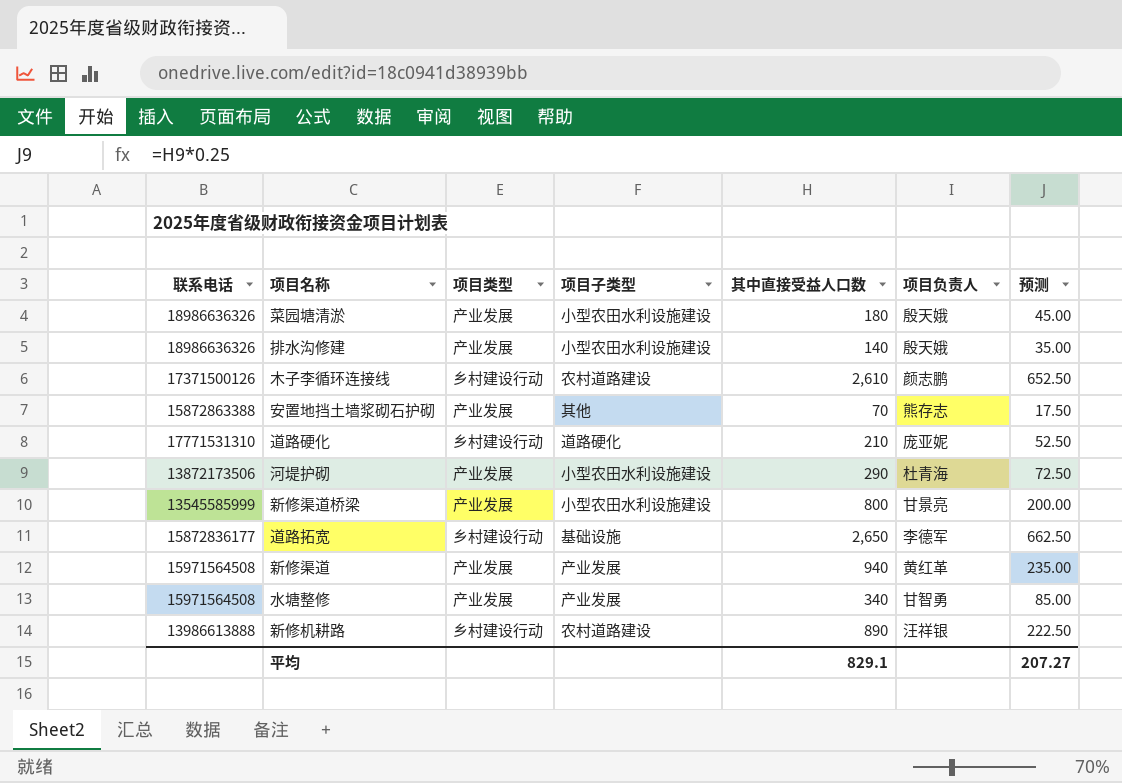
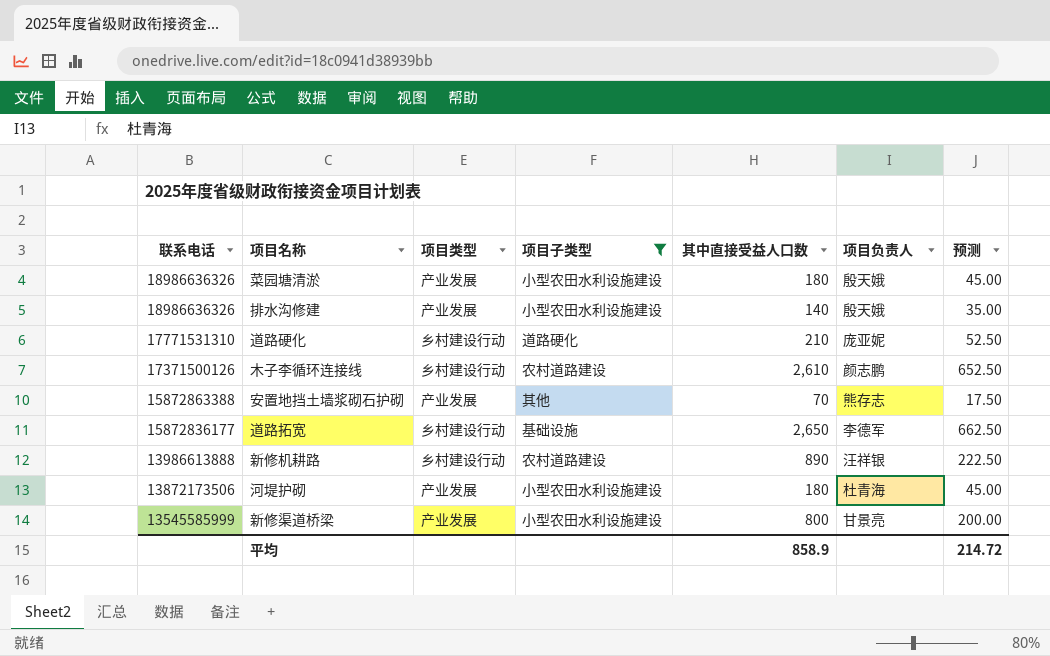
filter: none -> 项目子类型 != 产业发展
row order: none -> 联系电话 descending
河堤护砌 | 其中直接受益人口数: 290 -> 180
河堤护砌 | 预测: 72.50 -> 45.00
平均 | 其中直接受益人口数: 829.1 -> 858.9
平均 | 预测: 207.27 -> 214.72

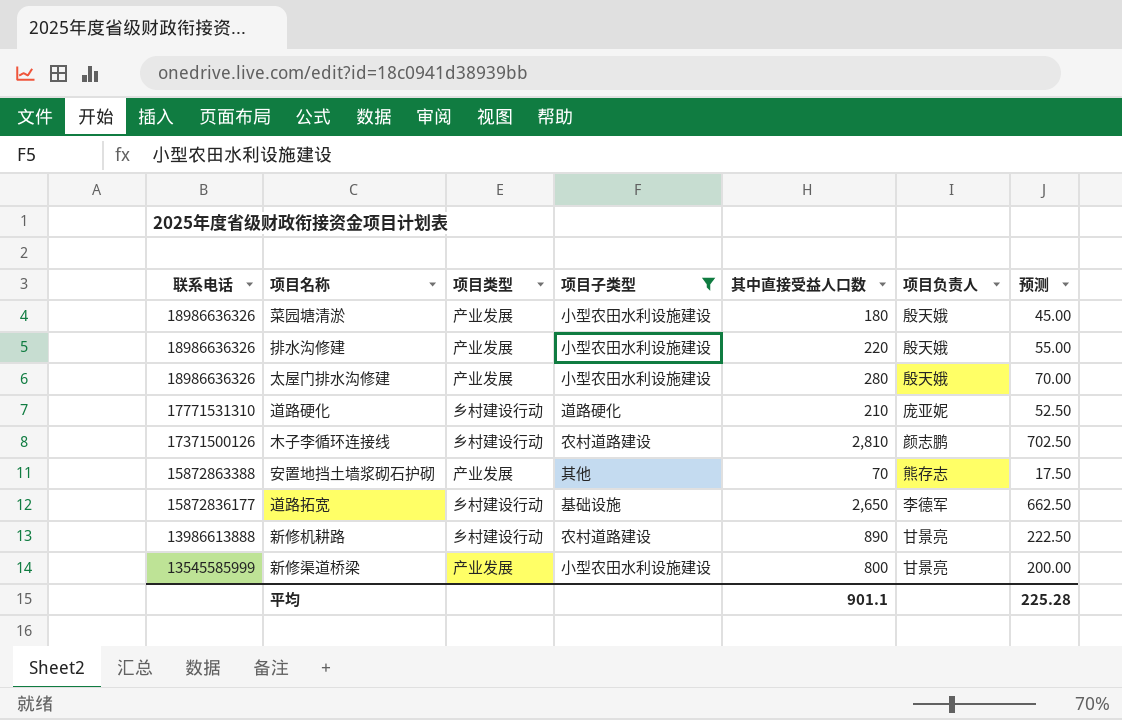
row 河堤护砌: 13872173506 | 产业发展 | 小型农田水利设施建设 | 180 | 杜青海 | 45.00 -> none
排水沟修建 | 其中直接受益人口数: 140 -> 220
排水沟修建 | 预测: 35.00 -> 55.00
row 太屋门排水沟修建: none -> 18986636326 | 产业发展 | 小型农田水利设施建设 | 280 | 殷天娥 | 70.00
木子李循环连接线 | 其中直接受益人口数: 2,610 -> 2,810
木子李循环连接线 | 预测: 652.50 -> 702.50
新修机耕路 | 项目负责人: 汪祥银 -> 甘景亮
平均 | 其中直接受益人口数: 858.9 -> 901.1
平均 | 预测: 214.72 -> 225.28

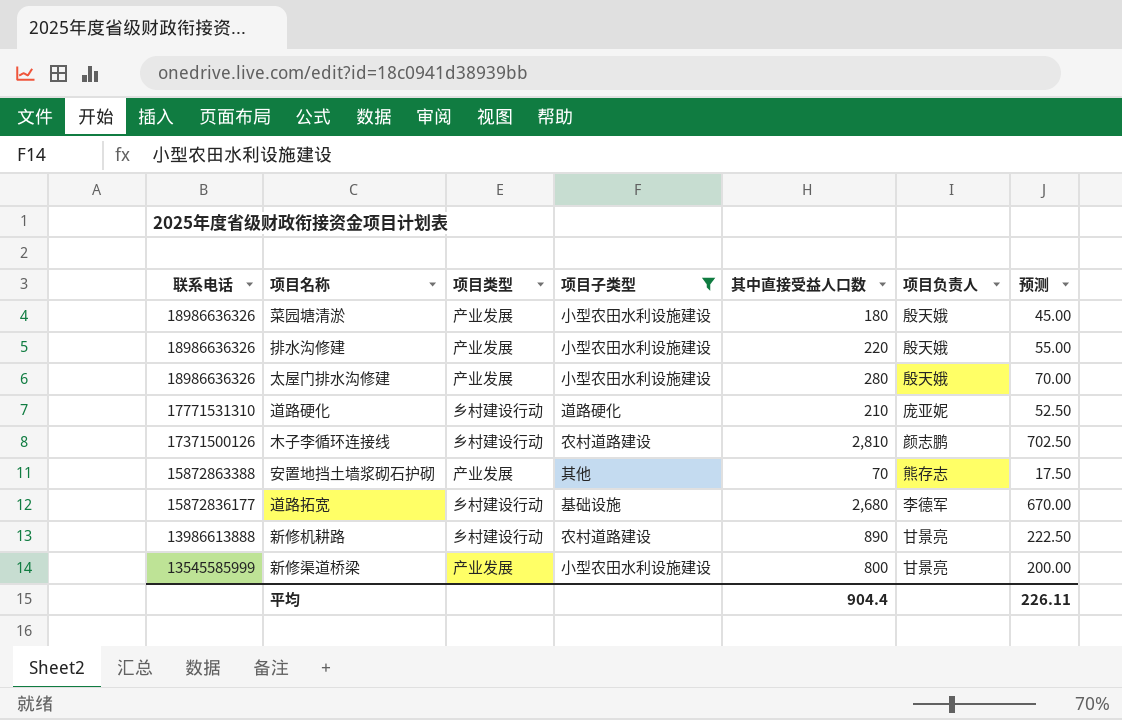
道路拓宽 | 其中直接受益人口数: 2,650 -> 2,680
道路拓宽 | 预测: 662.50 -> 670.00
平均 | 其中直接受益人口数: 901.1 -> 904.4
平均 | 预测: 225.28 -> 226.11

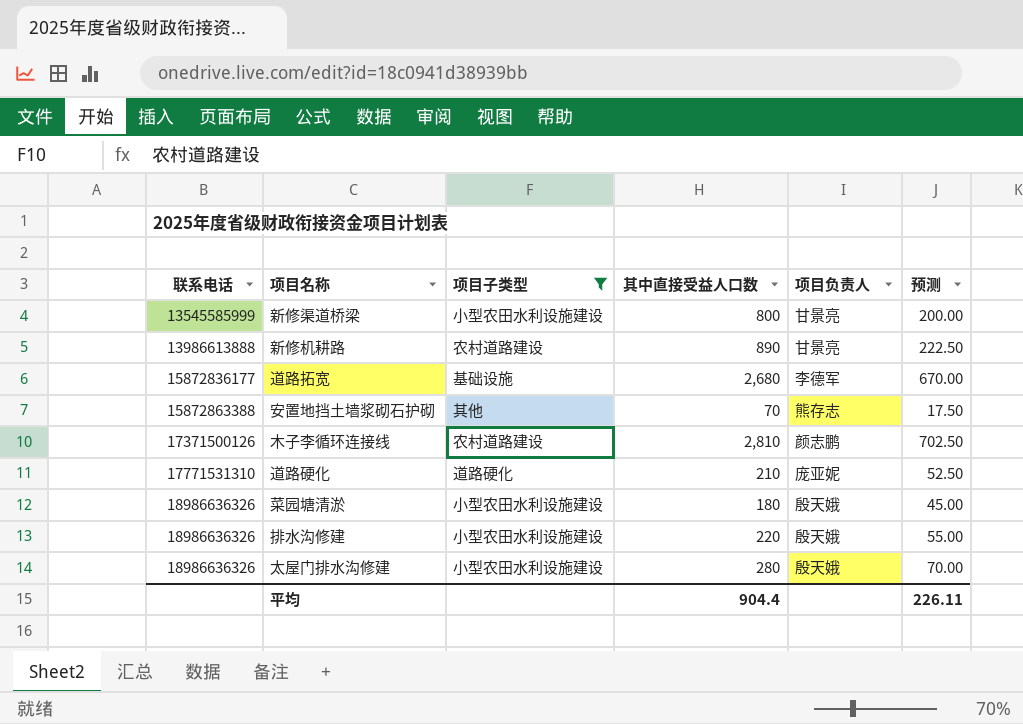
row order: 联系电话 descending -> 联系电话 ascending
column 项目类型 | position: 3 -> none

